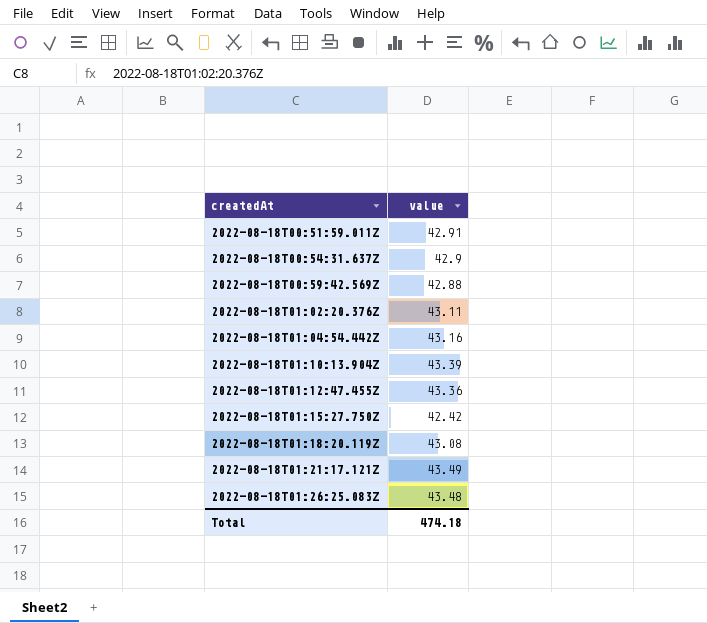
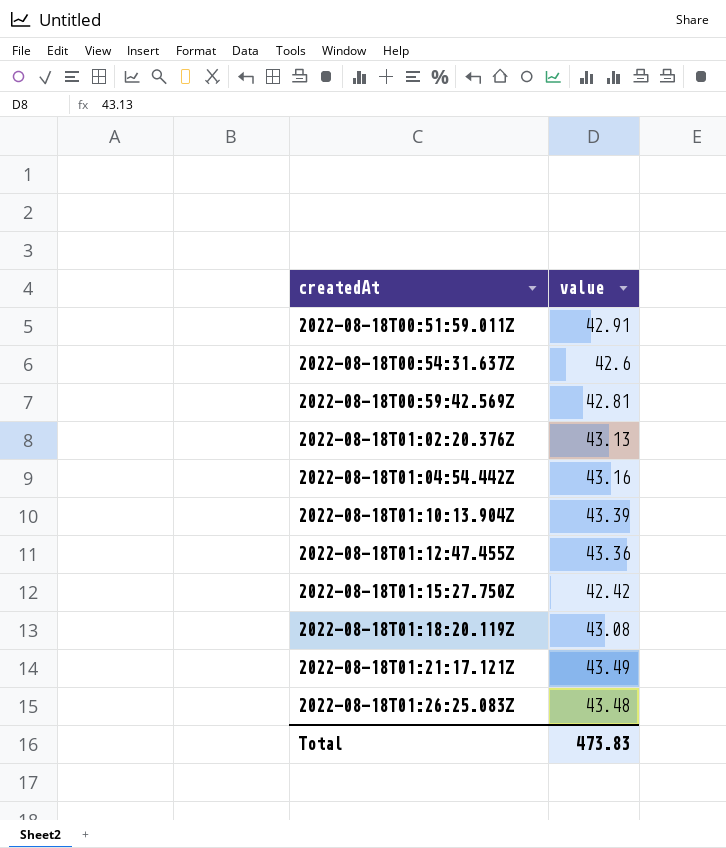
2022-08-18T00:54:31.637Z | value: 42.9 -> 42.6
2022-08-18T00:59:42.569Z | value: 42.88 -> 42.81
2022-08-18T01:02:20.376Z | value: 43.11 -> 43.13
Total | value: 474.18 -> 473.83

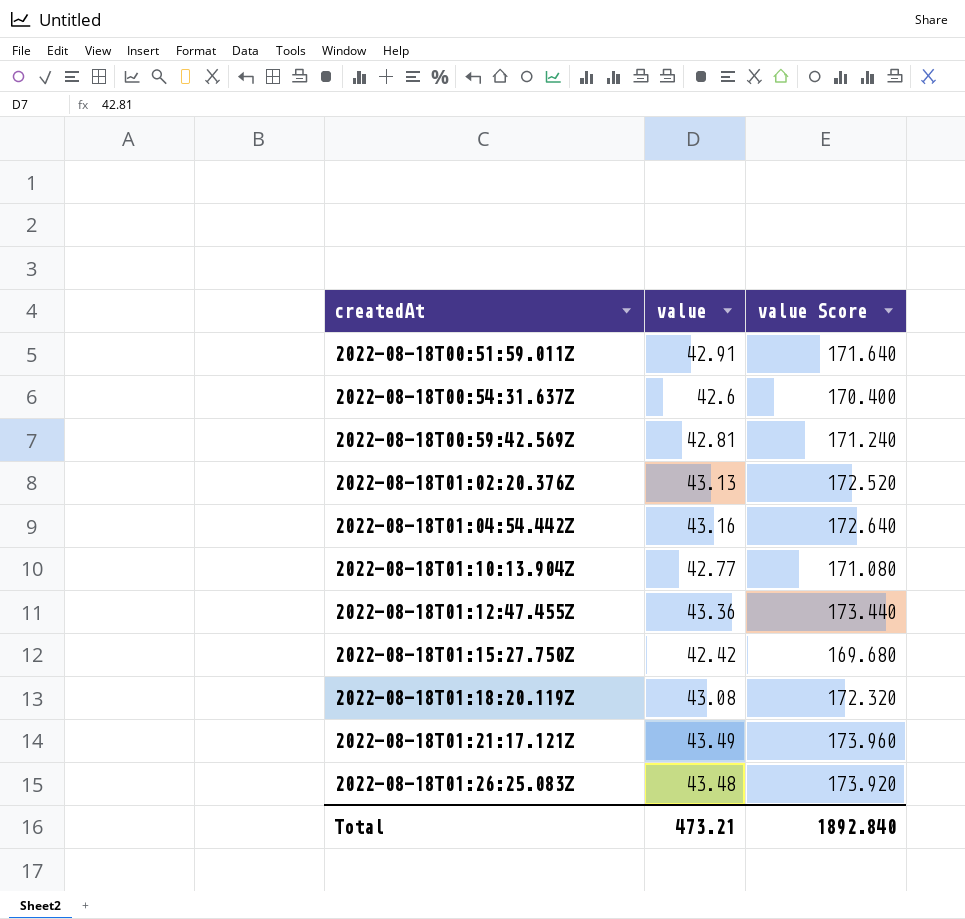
column value Score | formula: none -> [value] * 4
2022-08-18T01:10:13.904Z | value: 43.39 -> 42.77
Total | value: 473.83 -> 473.21

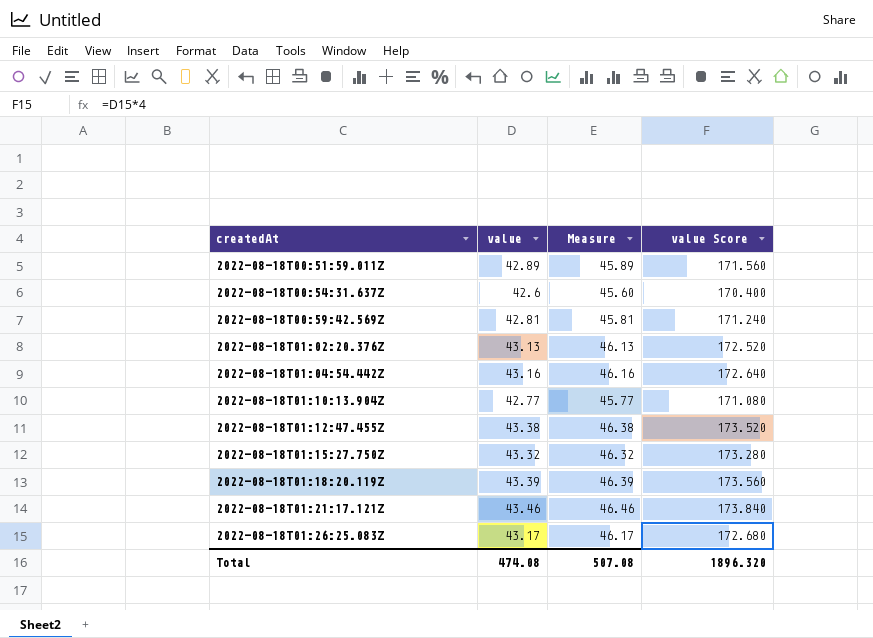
column Measure | formula: none -> [value] + 3
2022-08-18T00:51:59.011Z | value: 42.91 -> 42.89
2022-08-18T00:51:59.011Z | value Score: 171.640 -> 171.560
2022-08-18T01:12:47.455Z | value: 43.36 -> 43.38
2022-08-18T01:12:47.455Z | value Score: 173.440 -> 173.520
2022-08-18T01:15:27.750Z | value: 42.42 -> 43.32
2022-08-18T01:15:27.750Z | value Score: 169.680 -> 173.280
2022-08-18T01:18:20.119Z | value: 43.08 -> 43.39
2022-08-18T01:18:20.119Z | value Score: 172.320 -> 173.560
2022-08-18T01:21:17.121Z | value: 43.49 -> 43.46
2022-08-18T01:21:17.121Z | value Score: 173.960 -> 173.840
2022-08-18T01:26:25.083Z | value: 43.48 -> 43.17
2022-08-18T01:26:25.083Z | value Score: 173.920 -> 172.680
Total | value: 473.21 -> 474.08
Total | value Score: 1892.840 -> 1896.320

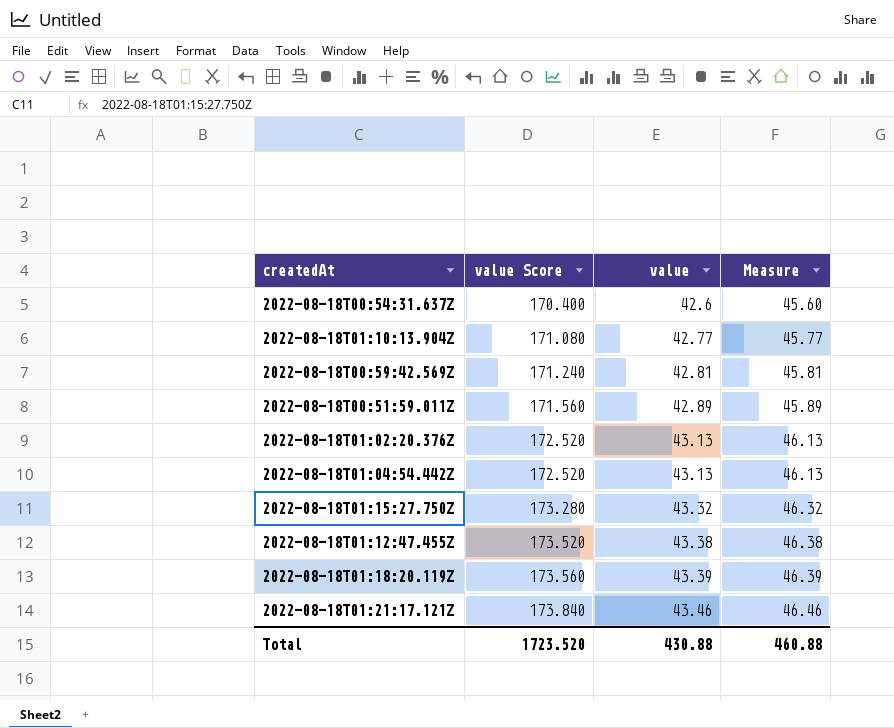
row order: createdAt ascending -> value Score ascending
column value Score | position: 4 -> 2
row 2022-08-18T01:26:25.083Z: 43.17 | 46.17 | 172.680 -> none
2022-08-18T01:04:54.442Z | value Score: 172.640 -> 172.520
2022-08-18T01:04:54.442Z | value: 43.16 -> 43.13
2022-08-18T01:04:54.442Z | Measure: 46.16 -> 46.13
Total | value Score: 1896.320 -> 1723.520
Total | value: 474.08 -> 430.88
Total | Measure: 507.08 -> 460.88

